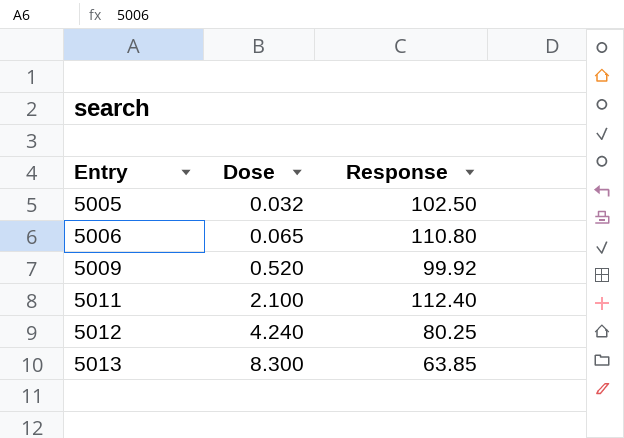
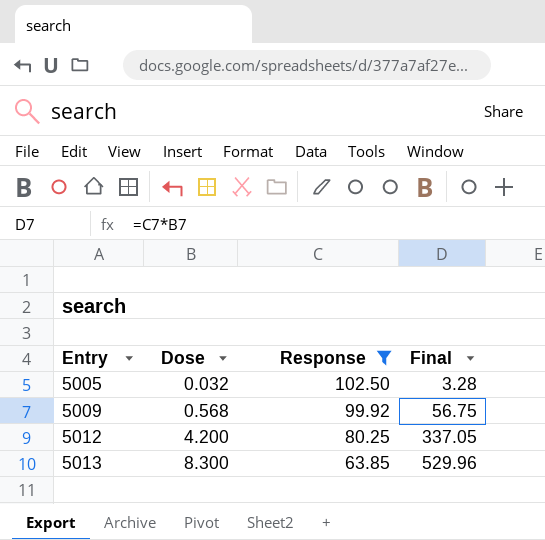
filter: none -> Response <= 102.50
column Final | formula: none -> [Dose] * [Response]
5009 | Dose: 0.520 -> 0.568
5012 | Dose: 4.240 -> 4.200

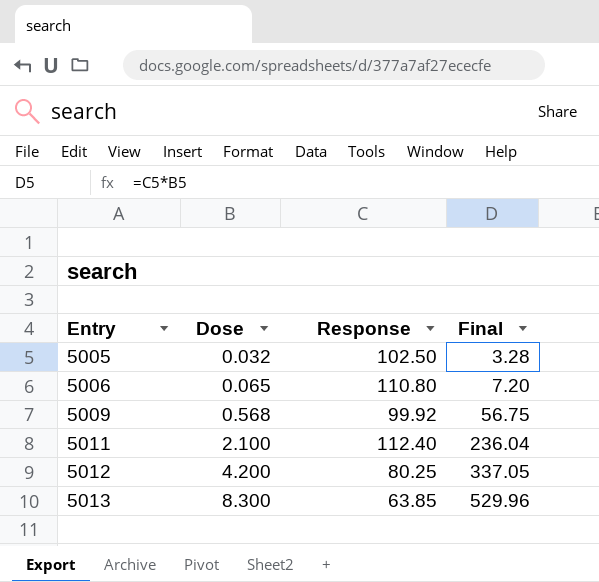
filter: Response <= 102.50 -> none

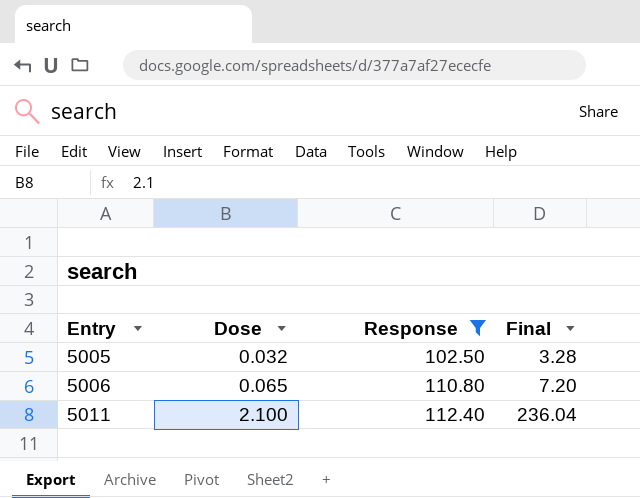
filter: none -> Response >= 102.50

